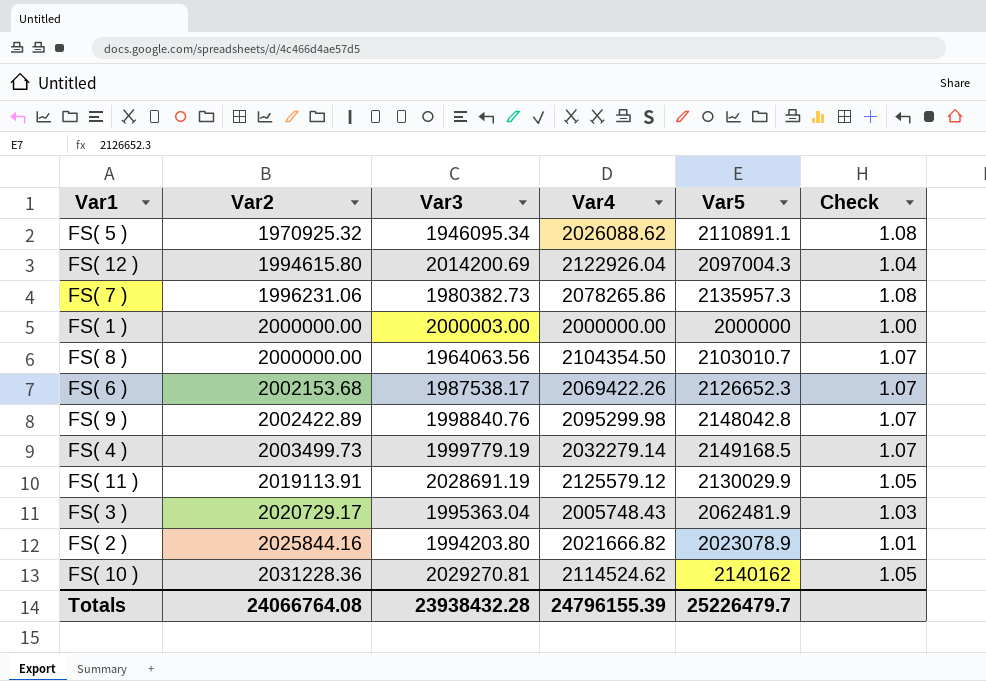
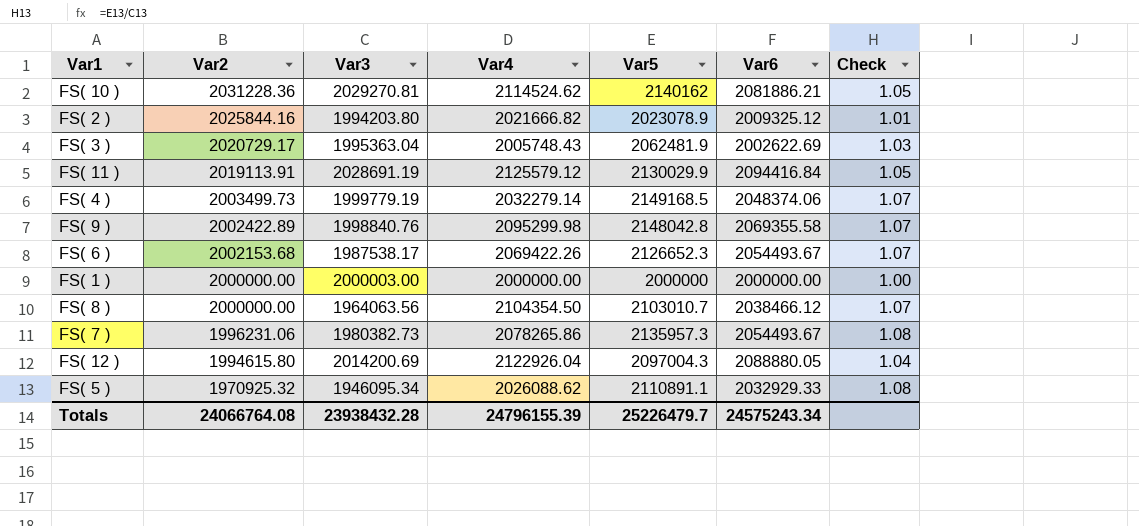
row order: Var2 ascending -> Var2 descending
column Var6 | position: none -> 6

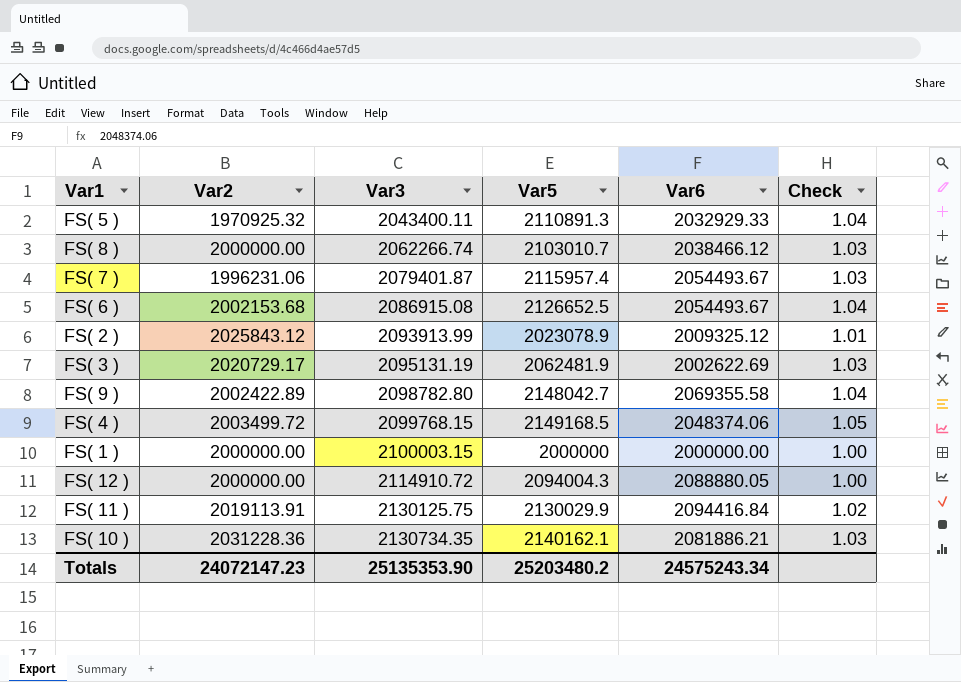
row order: Var2 descending -> Var3 ascending
column Var4 | position: 4 -> none
column Check | formula: [Var5] / [Var3] -> [Var5] / [Var6]
FS( 5 ) | Var3: 1946095.34 -> 2043400.11
FS( 5 ) | Var5: 2110891.1 -> 2110891.3
FS( 8 ) | Var3: 1964063.56 -> 2062266.74
FS( 7 ) | Var3: 1980382.73 -> 2079401.87
FS( 7 ) | Var5: 2135957.3 -> 2115957.4
FS( 6 ) | Var3: 1987538.17 -> 2086915.08
FS( 6 ) | Var5: 2126652.3 -> 2126652.5
FS( 2 ) | Var2: 2025844.16 -> 2025843.12
FS( 2 ) | Var3: 1994203.80 -> 2093913.99
FS( 3 ) | Var3: 1995363.04 -> 2095131.19
FS( 9 ) | Var3: 1998840.76 -> 2098782.80
FS( 9 ) | Var5: 2148042.8 -> 2148042.7
FS( 4 ) | Var2: 2003499.73 -> 2003499.72
FS( 4 ) | Var3: 1999779.19 -> 2099768.15
FS( 1 ) | Var3: 2000003.00 -> 2100003.15
FS( 12 ) | Var2: 1994615.80 -> 2000000.00
FS( 12 ) | Var3: 2014200.69 -> 2114910.72
FS( 12 ) | Var5: 2097004.3 -> 2094004.3
FS( 11 ) | Var3: 2028691.19 -> 2130125.75
FS( 10 ) | Var3: 2029270.81 -> 2130734.35
FS( 10 ) | Var5: 2140162 -> 2140162.1
Totals | Var2: 24066764.08 -> 24072147.23
Totals | Var3: 23938432.28 -> 25135353.90
Totals | Var5: 25226479.7 -> 25203480.2

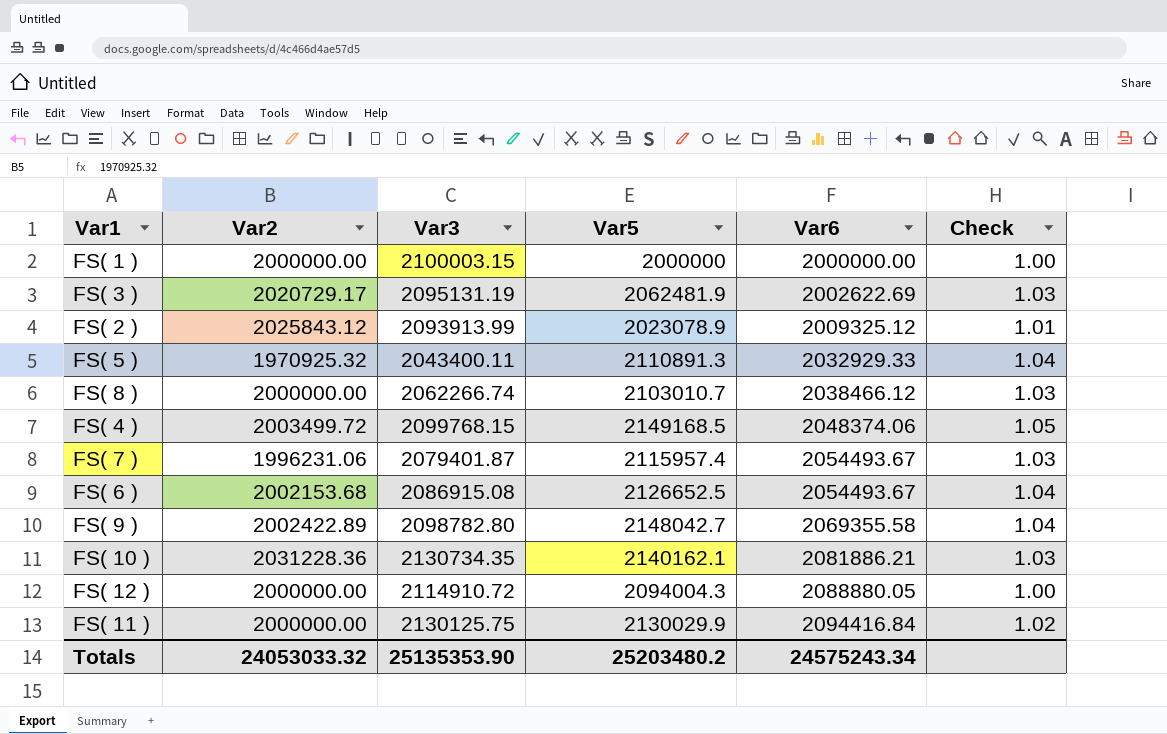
row order: Var3 ascending -> Var6 ascending
FS( 11 ) | Var2: 2019113.91 -> 2000000.00
Totals | Var2: 24072147.23 -> 24053033.32

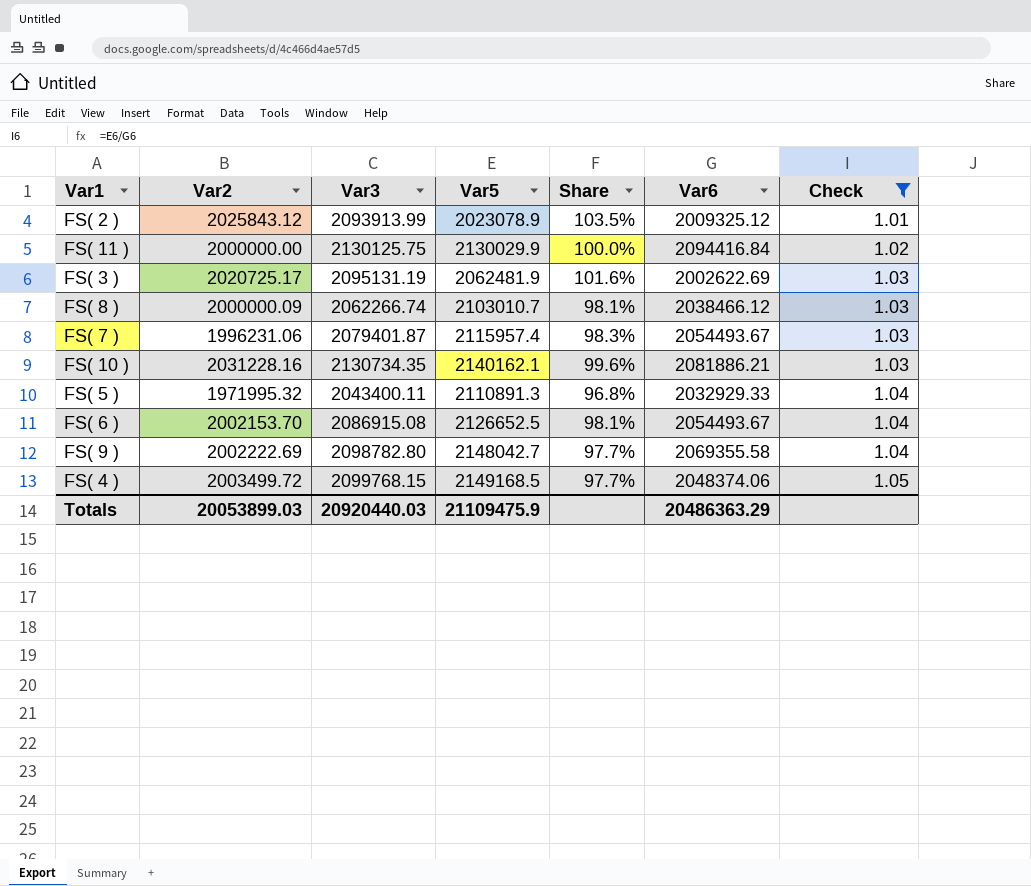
filter: none -> Check != 1.00
row order: Var6 ascending -> Check ascending
column Share | formula: none -> [Var3] / [Var5]
FS( 3 ) | Var2: 2020729.17 -> 2020725.17
FS( 8 ) | Var2: 2000000.00 -> 2000000.09
FS( 10 ) | Var2: 2031228.36 -> 2031228.16
FS( 5 ) | Var2: 1970925.32 -> 1971995.32
FS( 6 ) | Var2: 2002153.68 -> 2002153.70
FS( 9 ) | Var2: 2002422.89 -> 2002222.69
Totals | Var2: 24053033.32 -> 20053899.03
Totals | Var3: 25135353.90 -> 20920440.03
Totals | Var5: 25203480.2 -> 21109475.9
Totals | Var6: 24575243.34 -> 20486363.29

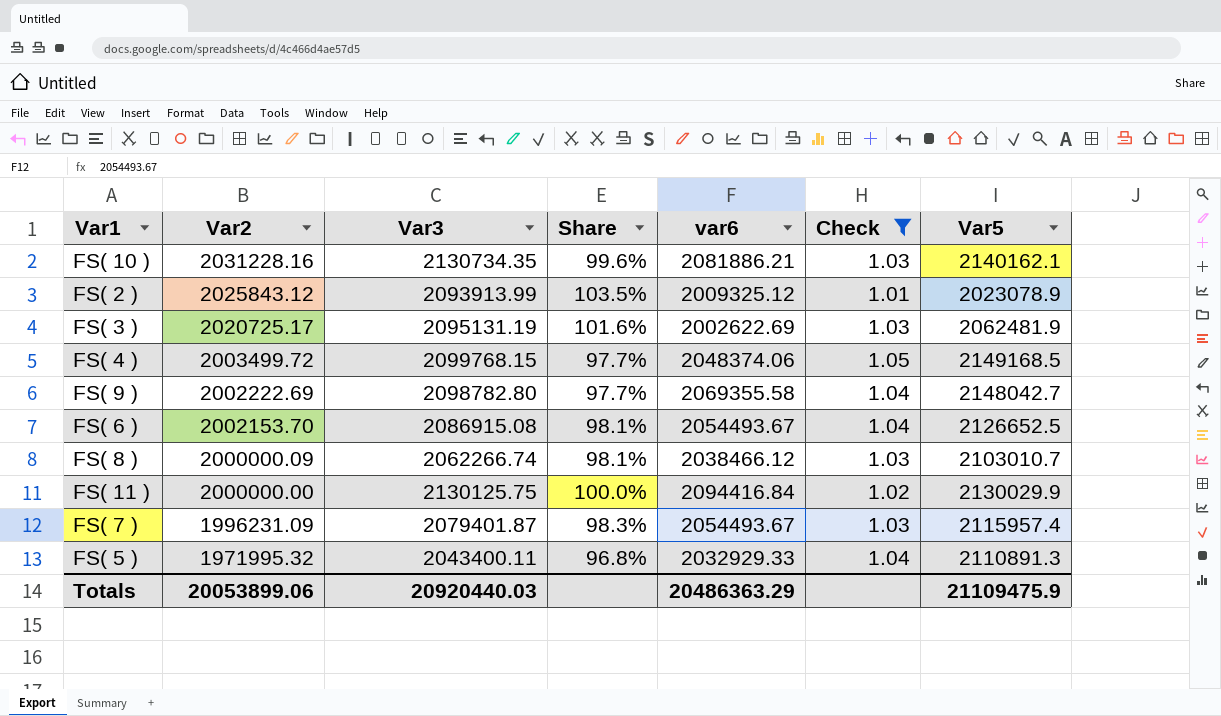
row order: Check ascending -> Var2 descending
column name: Var6 -> var6
column Var5 | position: 4 -> 7
FS( 7 ) | Var2: 1996231.06 -> 1996231.09
Totals | Var2: 20053899.03 -> 20053899.06

